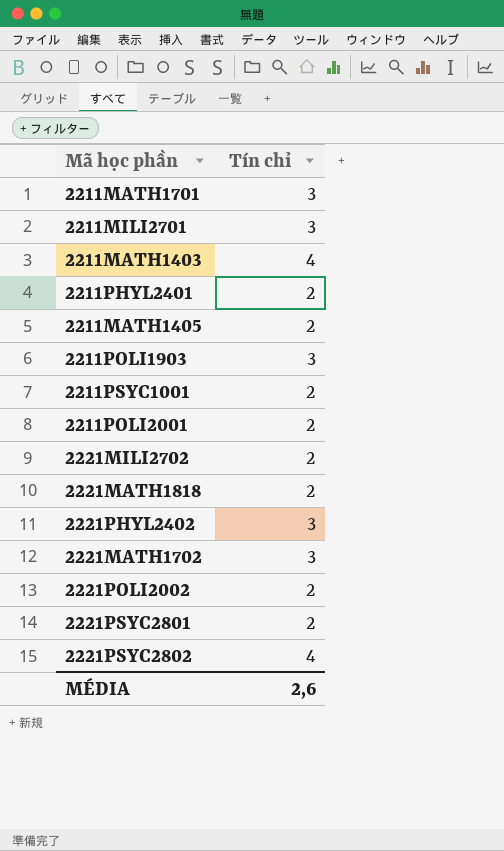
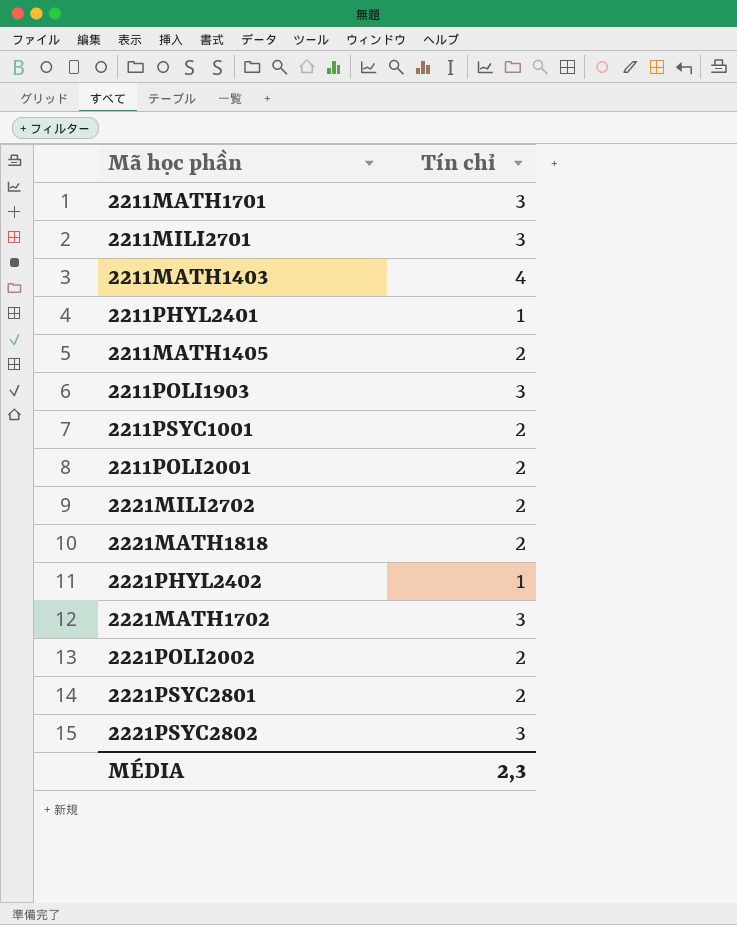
2211PHYL2401 | Tín chỉ: 2 -> 1
2221PHYL2402 | Tín chỉ: 3 -> 1
2221PSYC2802 | Tín chỉ: 4 -> 3
MÉDIA | Tín chỉ: 2,6 -> 2,3

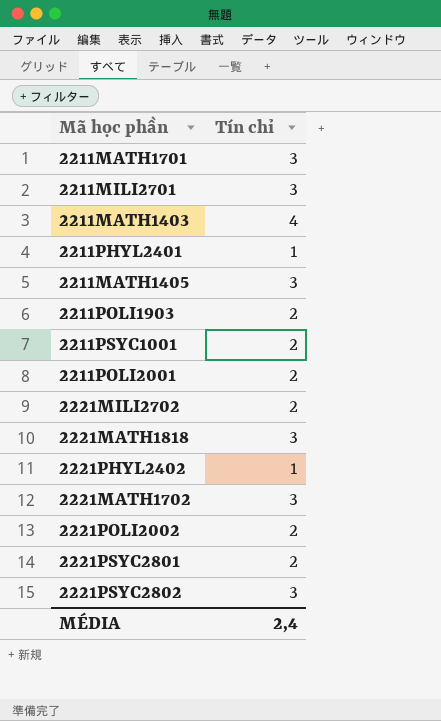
2211MATH1405 | Tín chỉ: 2 -> 3
2211POLI1903 | Tín chỉ: 3 -> 2
2221MATH1818 | Tín chỉ: 2 -> 3
MÉDIA | Tín chỉ: 2,3 -> 2,4

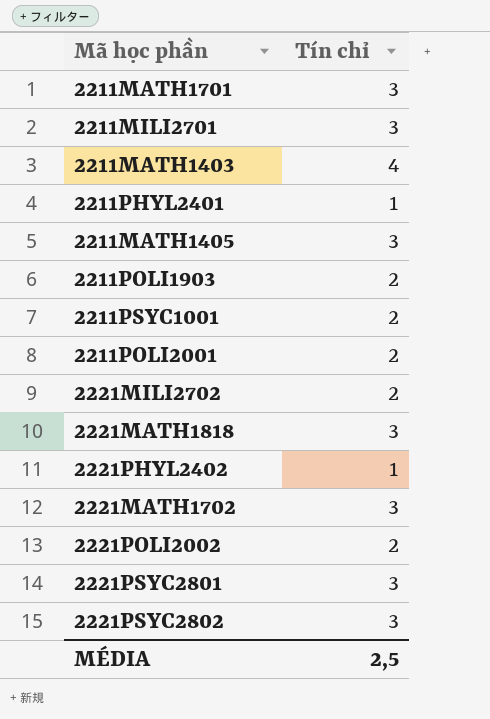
2221PSYC2801 | Tín chỉ: 2 -> 3
MÉDIA | Tín chỉ: 2,4 -> 2,5

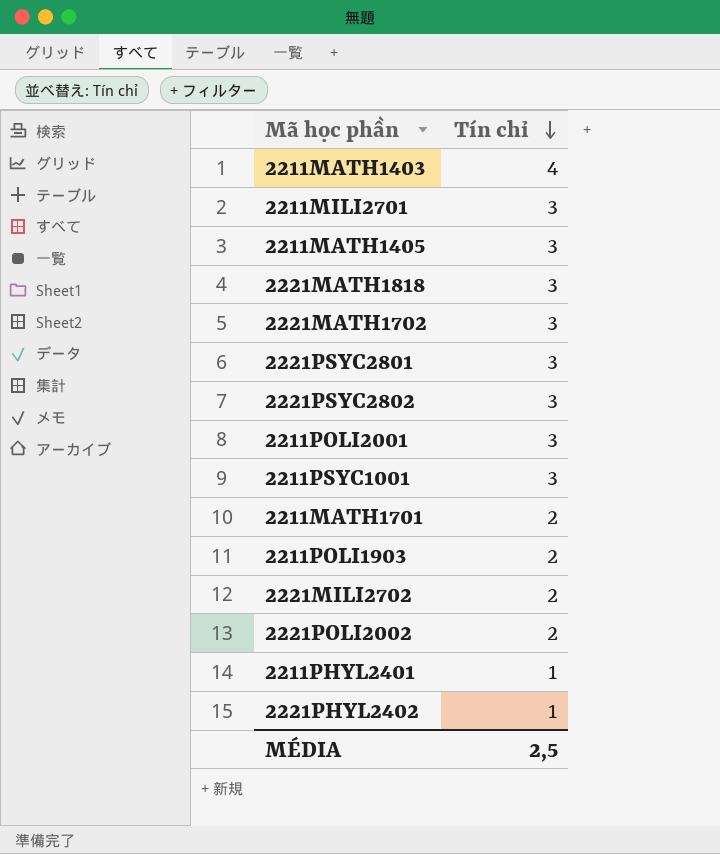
row order: none -> Tín chỉ descending
2211POLI2001 | Tín chỉ: 2 -> 3
2211PSYC1001 | Tín chỉ: 2 -> 3
2211MATH1701 | Tín chỉ: 3 -> 2

